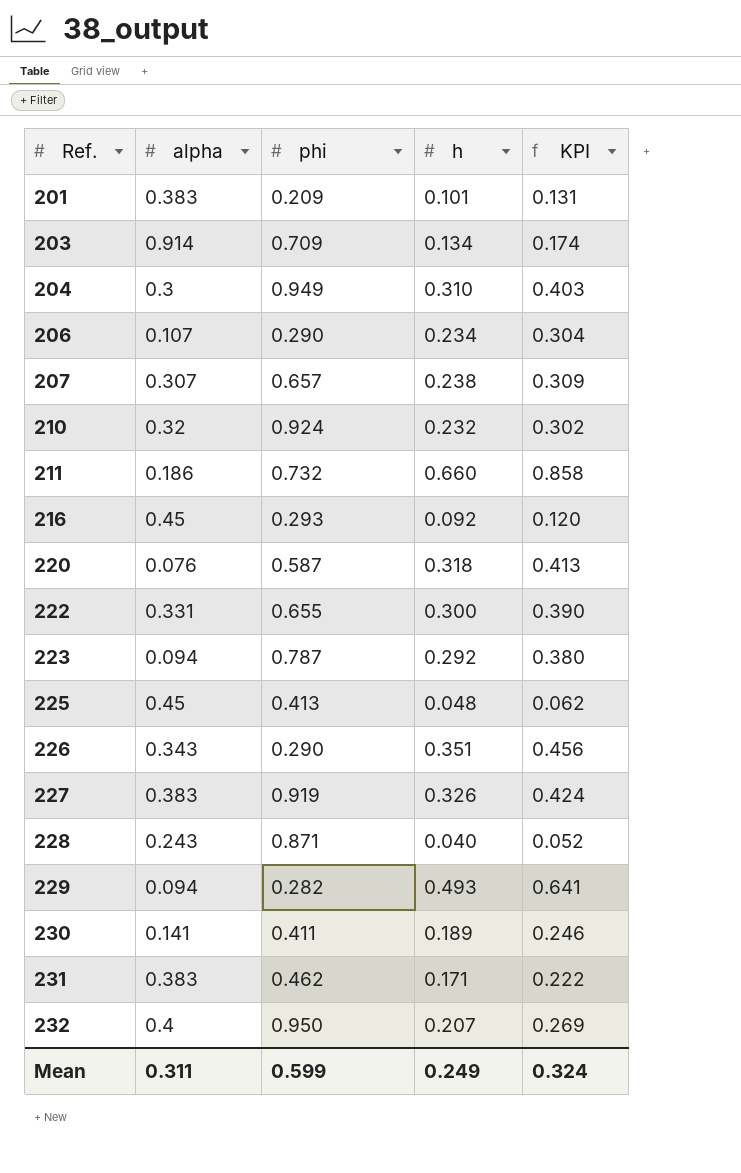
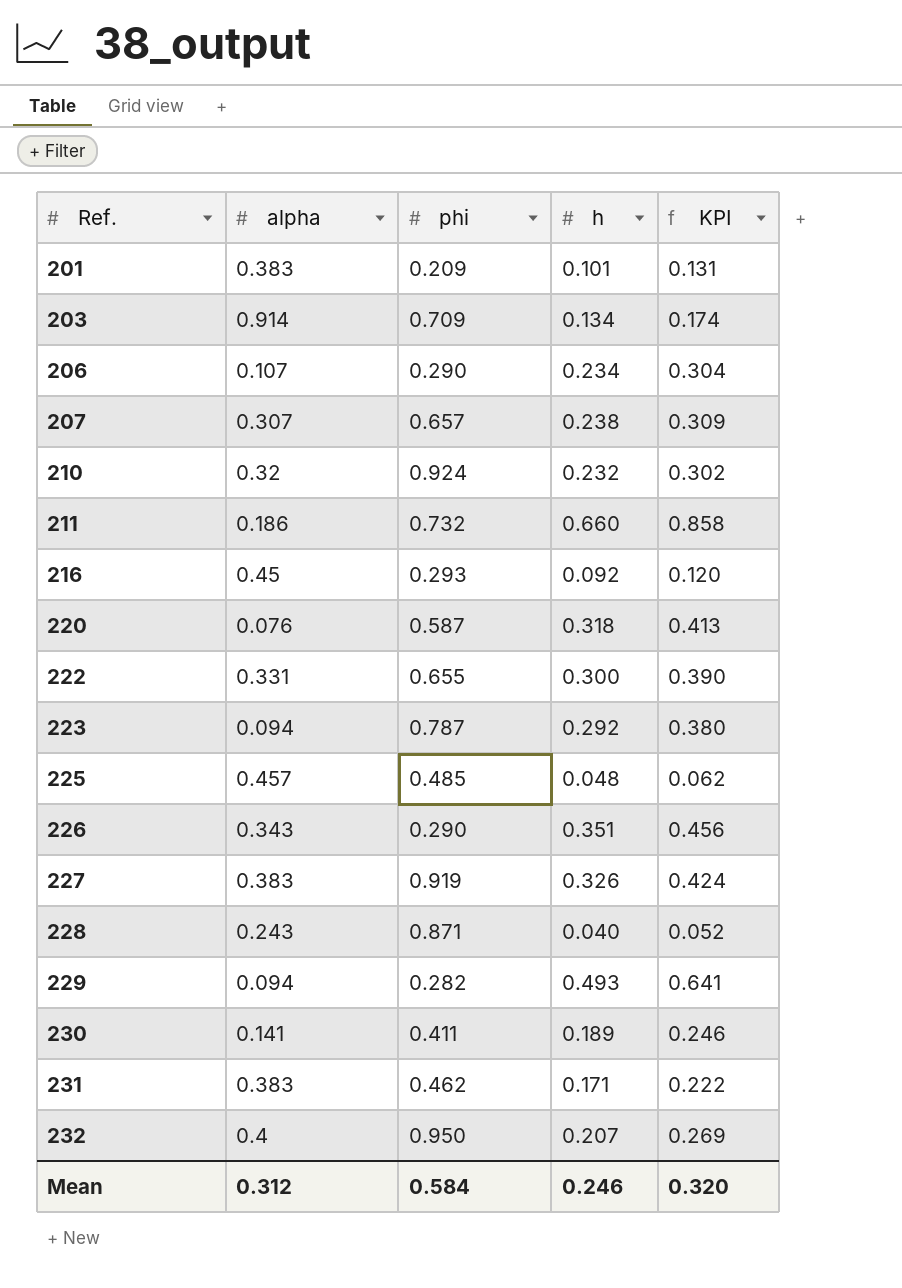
row 204: 0.3 | 0.949 | 0.310 | 0.403 -> none
225 | alpha: 0.45 -> 0.457
225 | phi: 0.413 -> 0.485
Mean | alpha: 0.311 -> 0.312
Mean | phi: 0.599 -> 0.584
Mean | h: 0.249 -> 0.246
Mean | KPI: 0.324 -> 0.320

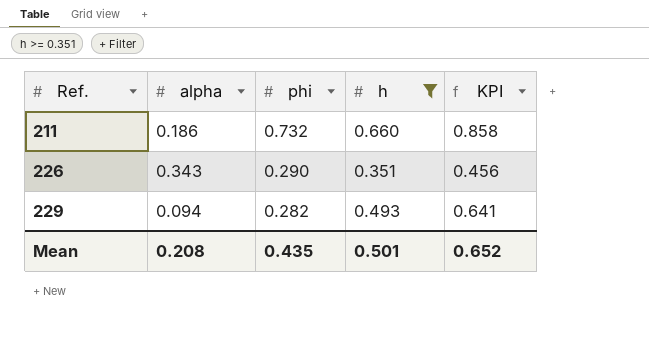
filter: none -> h >= 0.351
Mean | alpha: 0.312 -> 0.208
Mean | phi: 0.584 -> 0.435
Mean | h: 0.246 -> 0.501
Mean | KPI: 0.320 -> 0.652

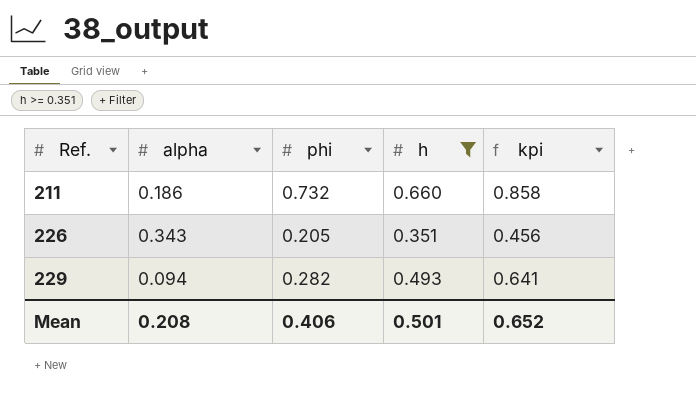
column name: KPI -> kpi
226 | phi: 0.290 -> 0.205
Mean | phi: 0.435 -> 0.406

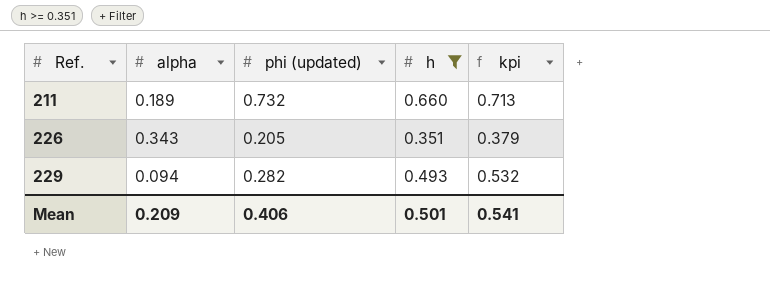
column name: phi -> phi (updated)
column kpi | formula: [h] * 1.3 -> [h] * 1.08
211 | alpha: 0.186 -> 0.189
Mean | alpha: 0.208 -> 0.209
Mean | kpi: 0.652 -> 0.541

